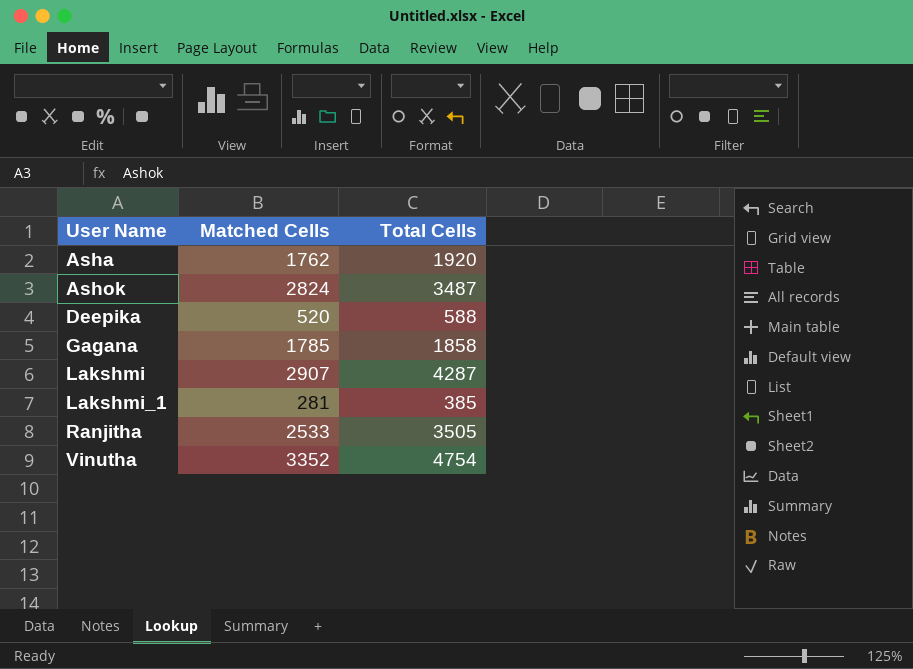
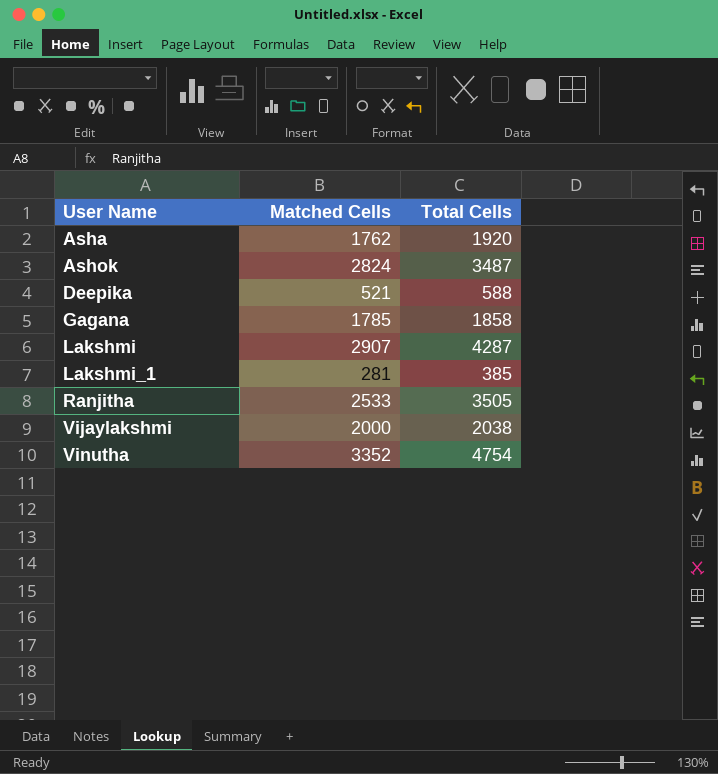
Deepika | Matched Cells: 520 -> 521
row Vijaylakshmi: none -> 2000 | 2038

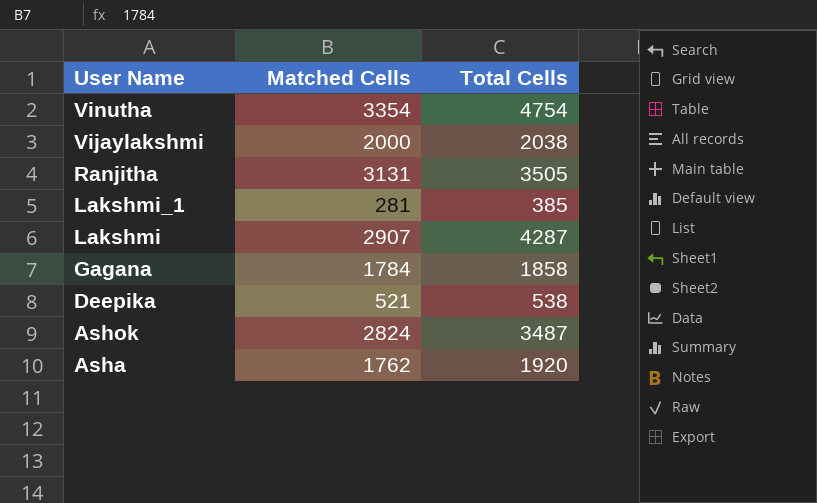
row order: User Name ascending -> User Name descending
Vinutha | Matched Cells: 3352 -> 3354
Ranjitha | Matched Cells: 2533 -> 3131
Gagana | Matched Cells: 1785 -> 1784
Deepika | Total Cells: 588 -> 538

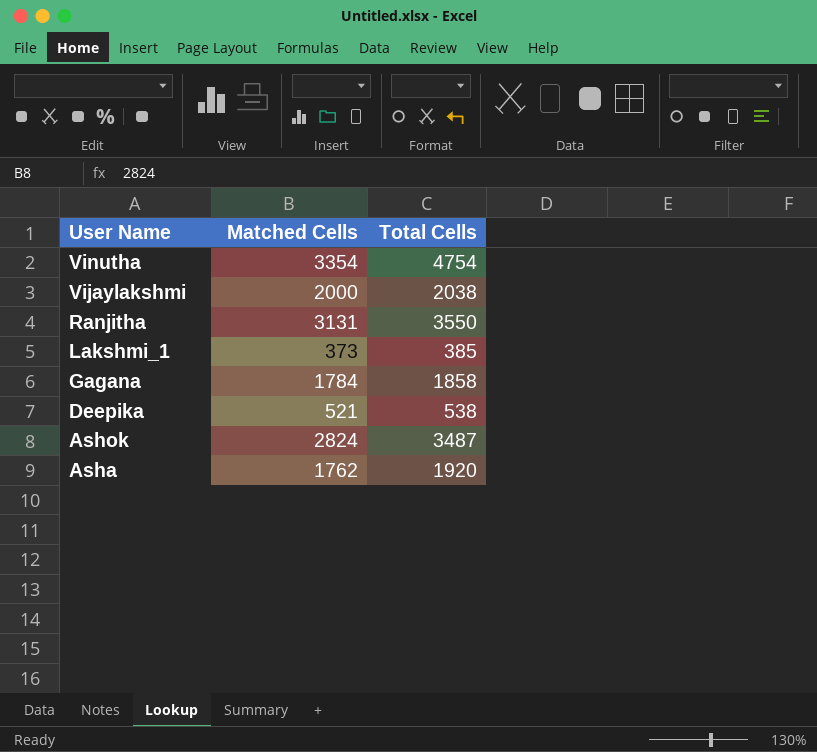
row Lakshmi: 2907 | 4287 -> none
Ranjitha | Total Cells: 3505 -> 3550
Lakshmi_1 | Matched Cells: 281 -> 373

